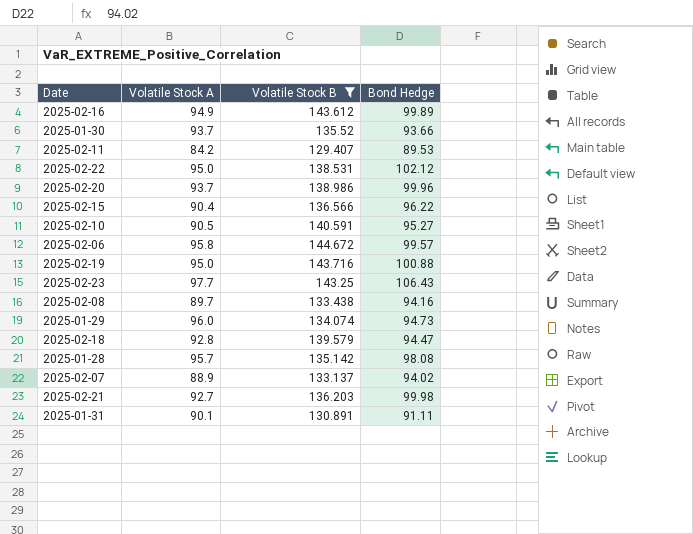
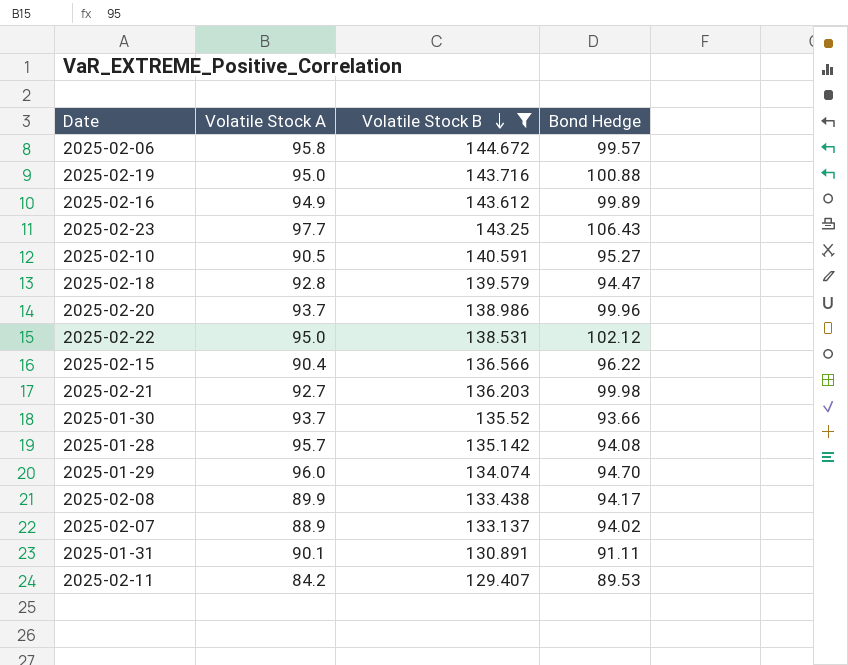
row order: none -> Volatile Stock B descending
2025-01-28 | Bond Hedge: 98.08 -> 94.08
2025-01-29 | Bond Hedge: 94.73 -> 94.70
2025-02-08 | Volatile Stock A: 89.7 -> 89.9
2025-02-08 | Bond Hedge: 94.16 -> 94.17

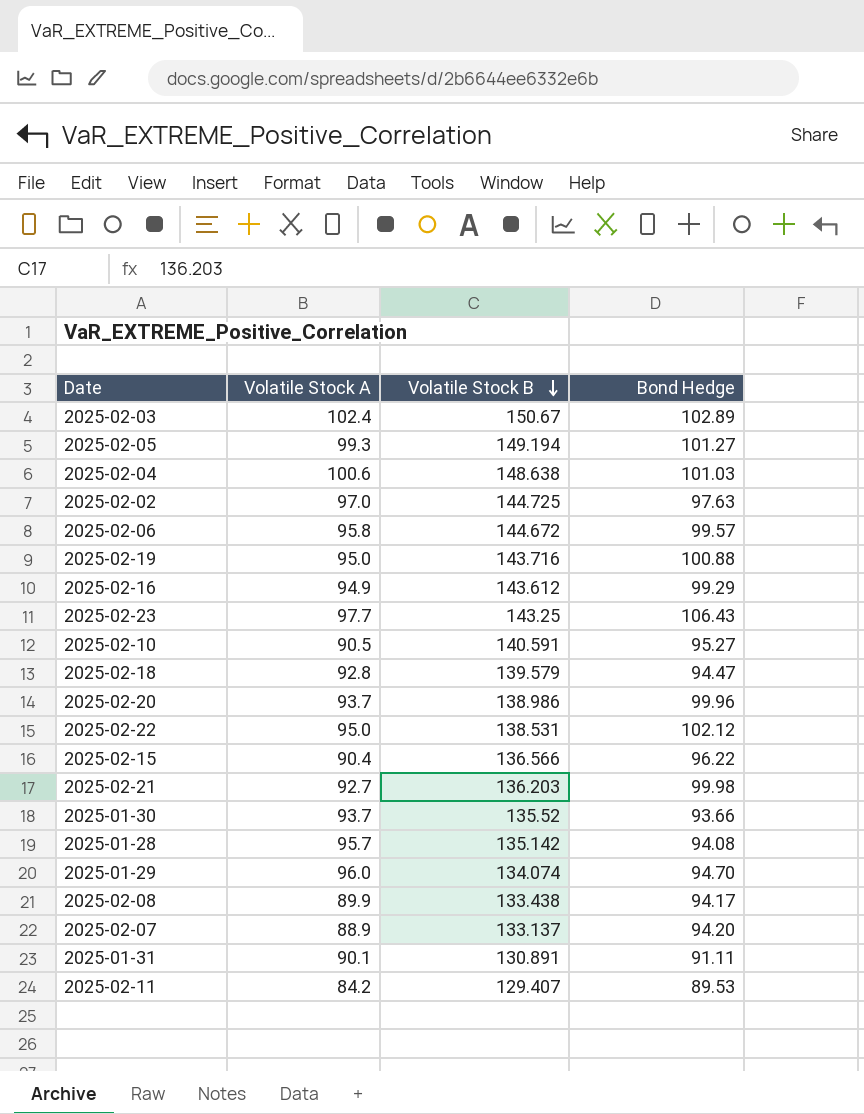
filter: Volatile Stock B <= 144.672 -> none
2025-02-16 | Bond Hedge: 99.89 -> 99.29
2025-02-07 | Bond Hedge: 94.02 -> 94.20

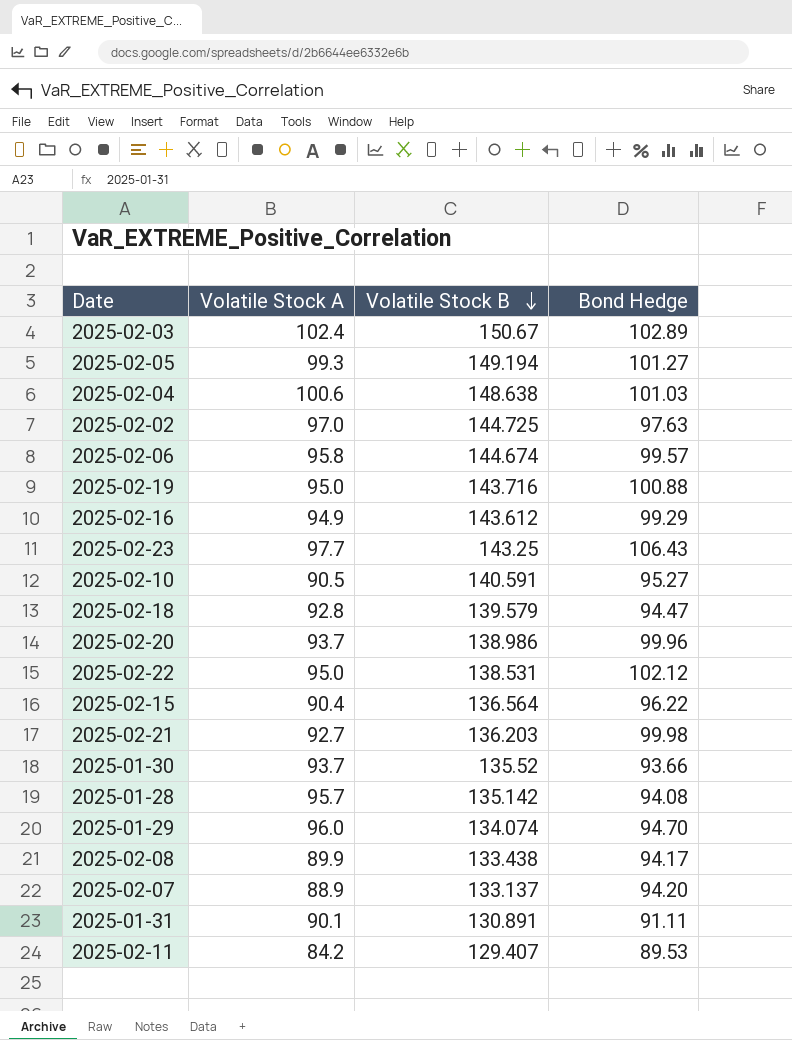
2025-02-06 | Volatile Stock B: 144.672 -> 144.674
2025-02-15 | Volatile Stock B: 136.566 -> 136.564

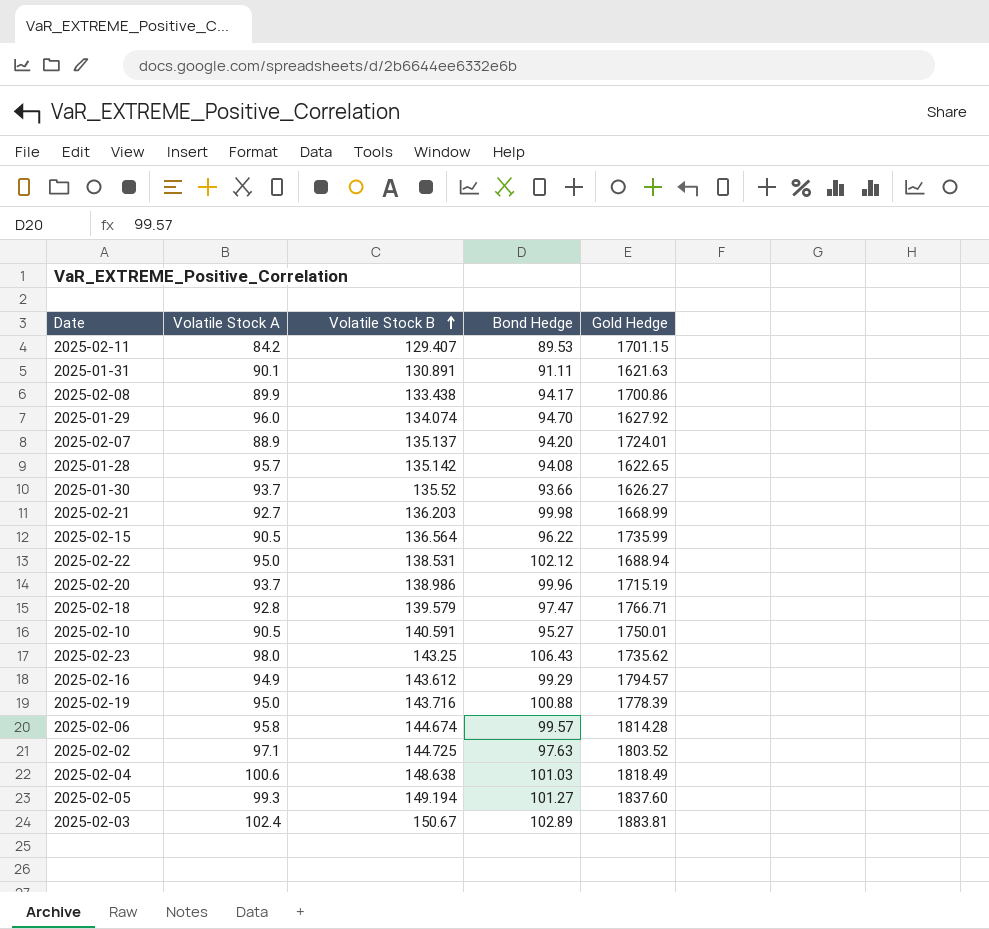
row order: Volatile Stock B descending -> Volatile Stock B ascending
column Gold Hedge | position: none -> 5
2025-02-07 | Volatile Stock B: 133.137 -> 135.137
2025-02-15 | Volatile Stock A: 90.4 -> 90.5
2025-02-18 | Bond Hedge: 94.47 -> 97.47
2025-02-23 | Volatile Stock A: 97.7 -> 98.0
2025-02-02 | Volatile Stock A: 97.0 -> 97.1

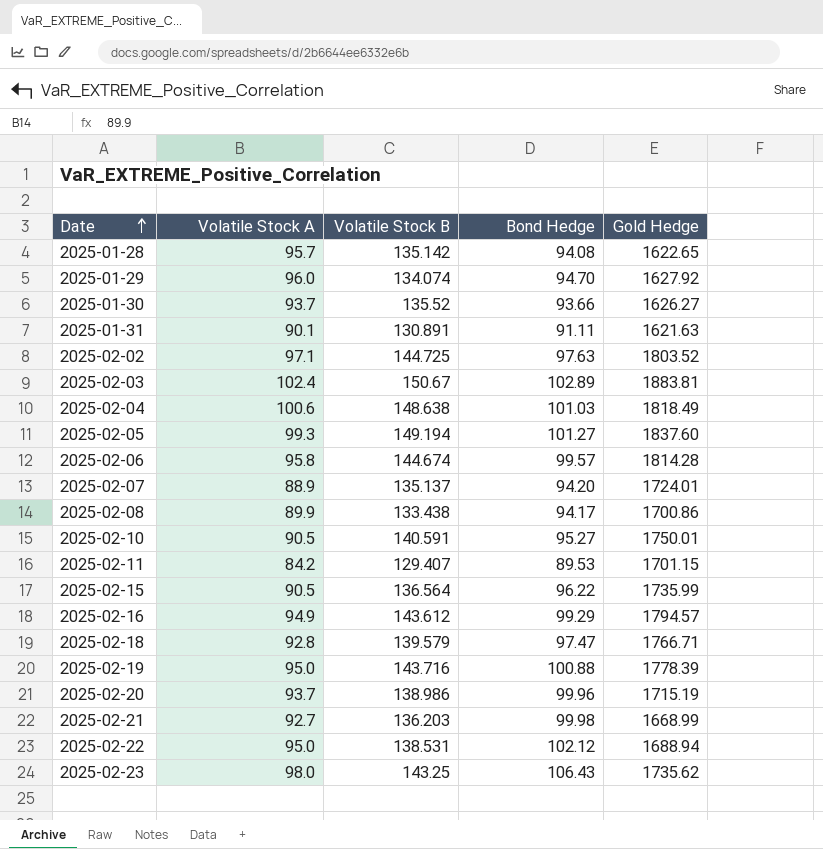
row order: Volatile Stock B ascending -> Date ascending

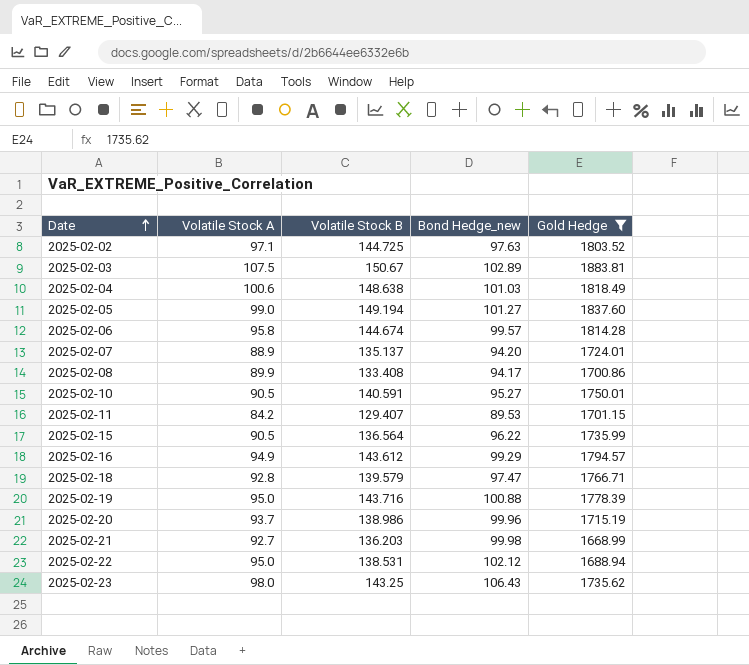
filter: none -> Gold Hedge >= 1668.99
column name: Bond Hedge -> Bond Hedge_new
2025-02-03 | Volatile Stock A: 102.4 -> 107.5
2025-02-05 | Volatile Stock A: 99.3 -> 99.0
2025-02-08 | Volatile Stock B: 133.438 -> 133.408

